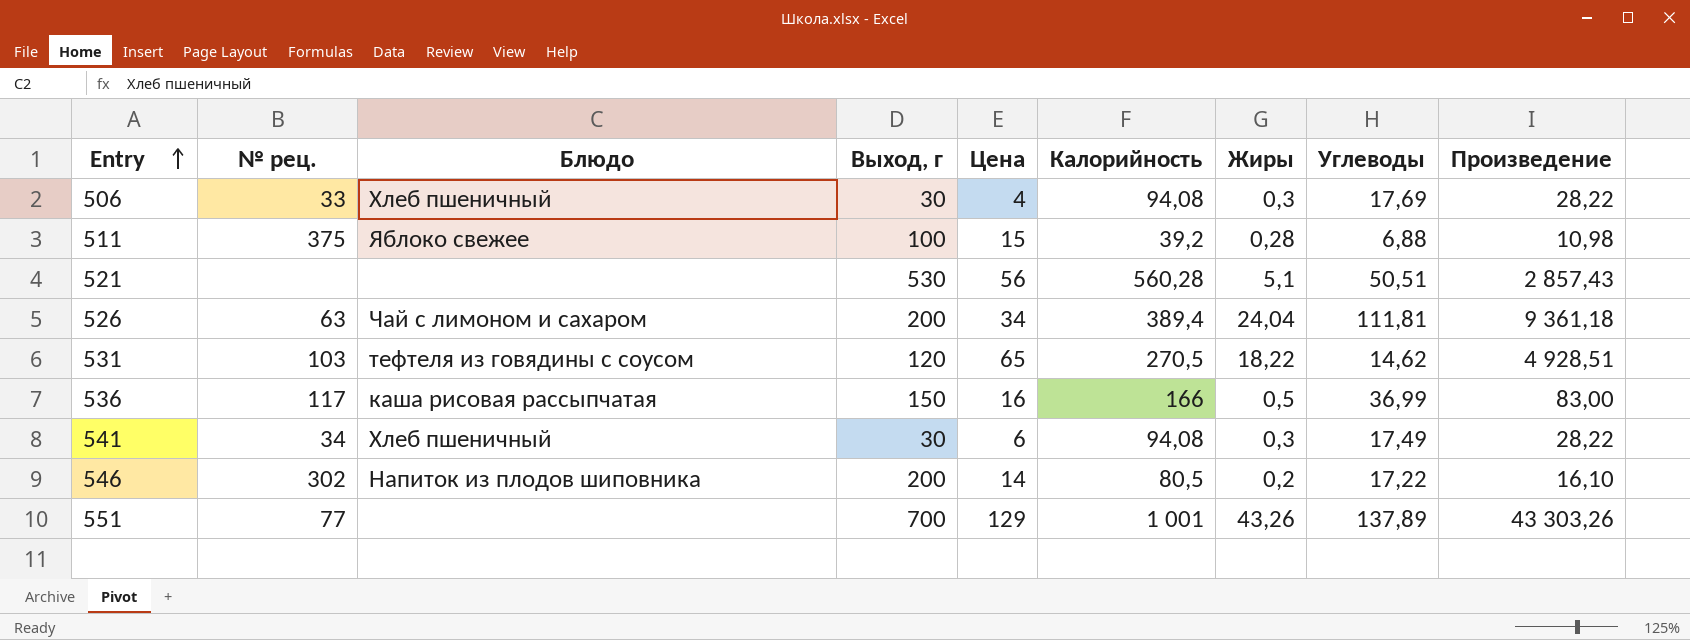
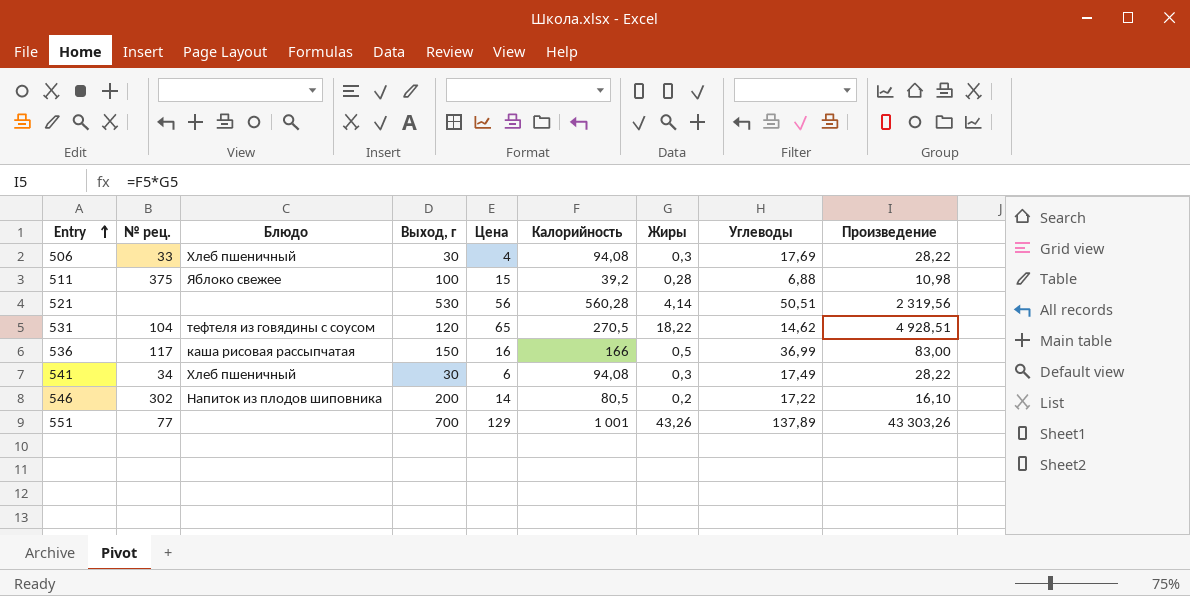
row 526: 63 | Чай с лимоном и сахаром | 200 | 34 | 389,4 | 24,04 | 111,81 | 9 361,18 -> none
521 | Жиры: 5,1 -> 4,14
521 | Произведение: 2 857,43 -> 2 319,56
531 | № рец.: 103 -> 104

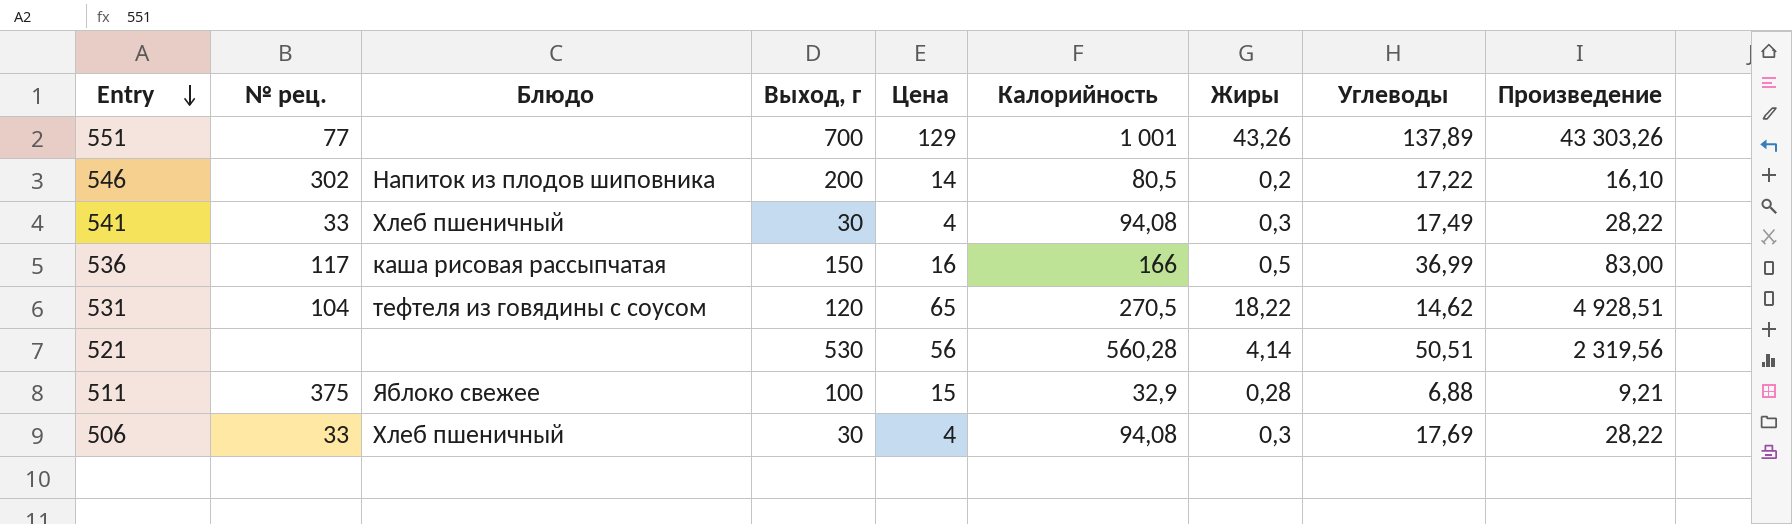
row order: Entry ascending -> Entry descending
541 | № рец.: 34 -> 33
541 | Цена: 6 -> 4
511 | Калорийность: 39,2 -> 32,9
511 | Произведение: 10,98 -> 9,21

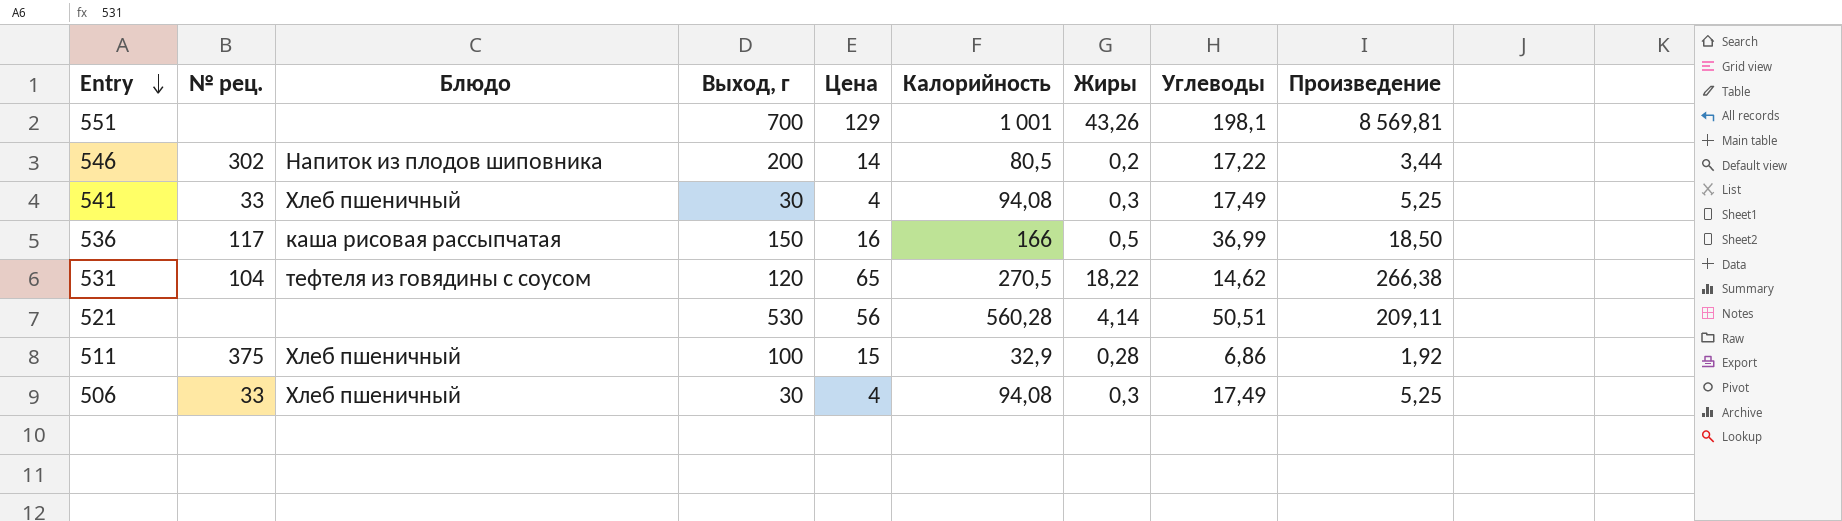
column Произведение | formula: [Калорийность] * [Жиры] -> [Жиры] * [Углеводы]
551 | № рец.: 77 -> none
551 | Углеводы: 137,89 -> 198,1
511 | Блюдо: Яблоко свежее -> Хлеб пшеничный
511 | Углеводы: 6,88 -> 6,86
506 | Углеводы: 17,69 -> 17,49

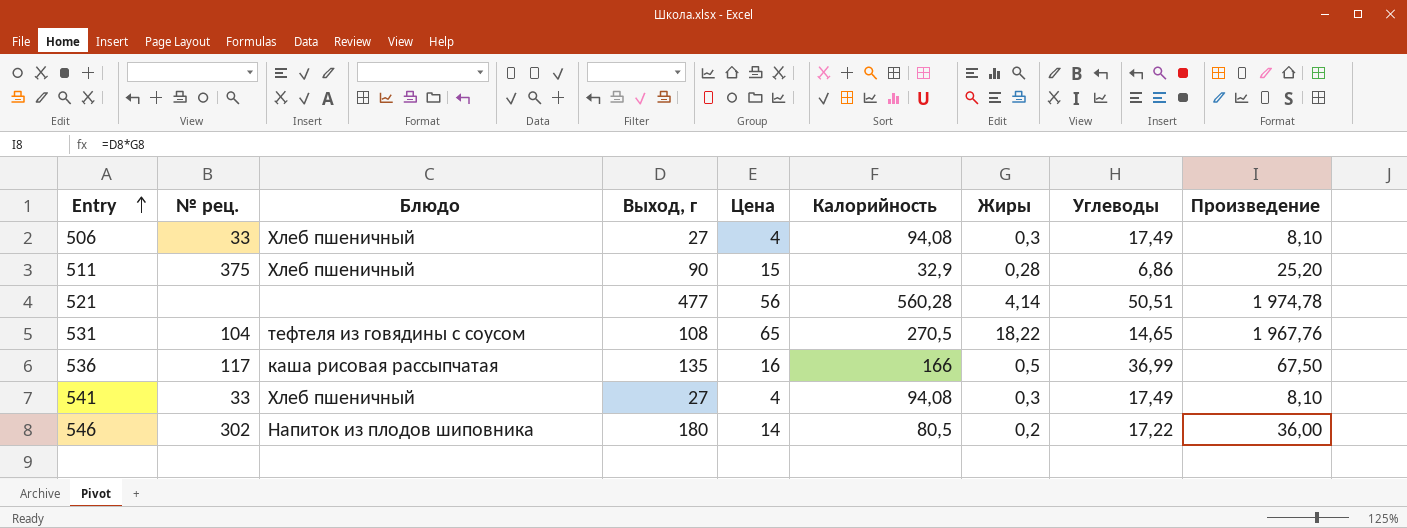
row order: Entry descending -> Entry ascending
column Произведение | formula: [Жиры] * [Углеводы] -> [Выход, г] * [Жиры]
row 551: none | none | 700 | 129 | 1 001 | 43,26 | 198,1 | 8 569,81 -> none
506 | Выход, г: 30 -> 27
511 | Выход, г: 100 -> 90
521 | Выход, г: 530 -> 477
531 | Выход, г: 120 -> 108
531 | Углеводы: 14,62 -> 14,65
536 | Выход, г: 150 -> 135
541 | Выход, г: 30 -> 27
546 | Выход, г: 200 -> 180

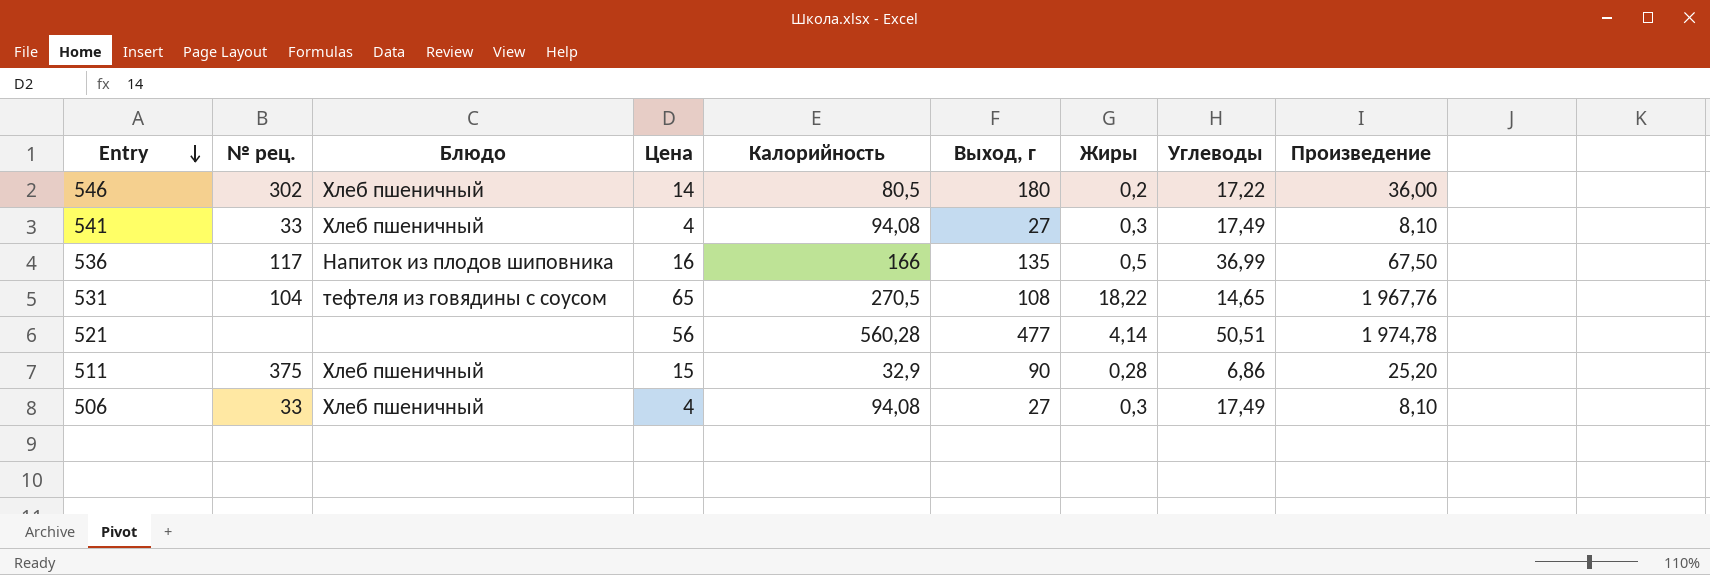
row order: Entry ascending -> Entry descending
column Выход, г | position: 4 -> 6
546 | Блюдо: Напиток из плодов шиповника -> Хлеб пшеничный
536 | Блюдо: каша рисовая рассыпчатая -> Напиток из плодов шиповника

